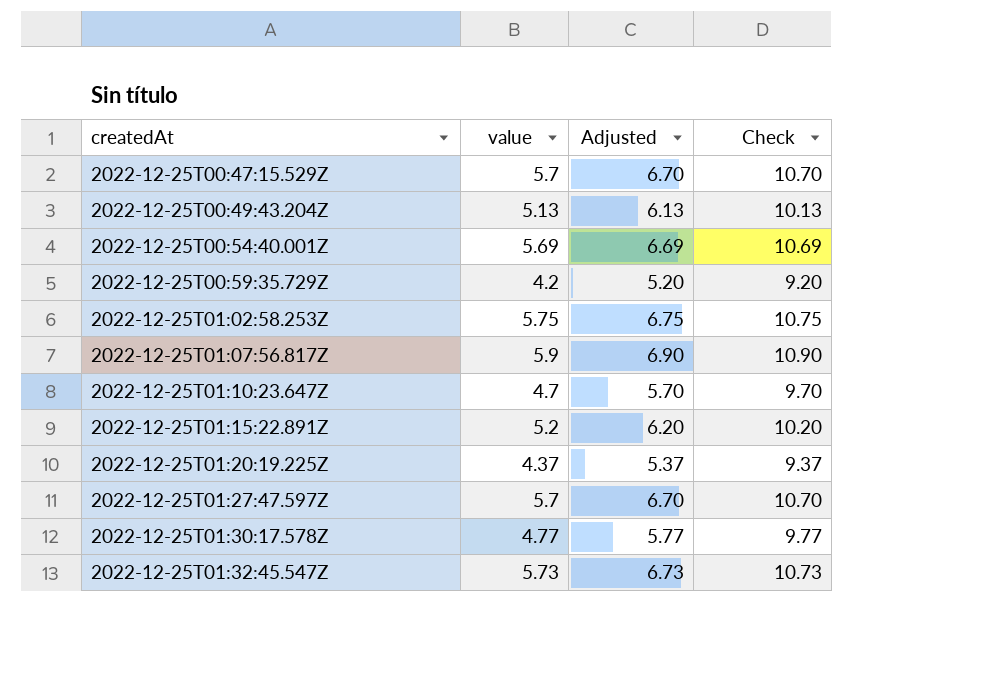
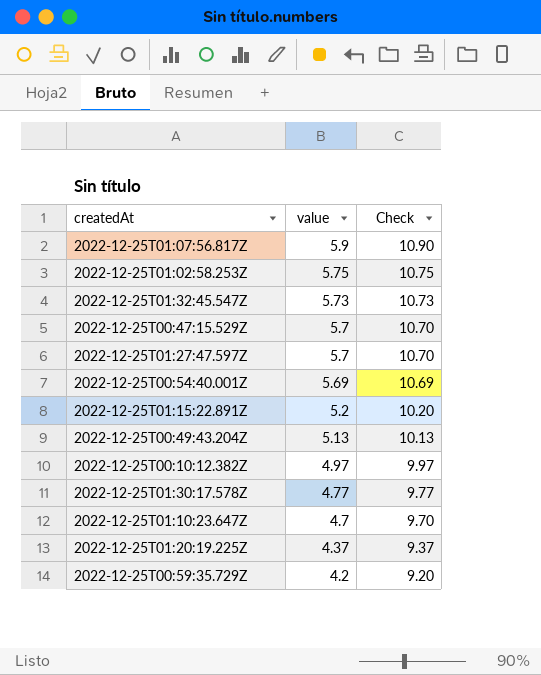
row order: createdAt ascending -> value descending
column Adjusted | formula: [value] + 1 -> none
row 2022-12-25T00:10:12.382Z: none -> 4.97 | 9.97

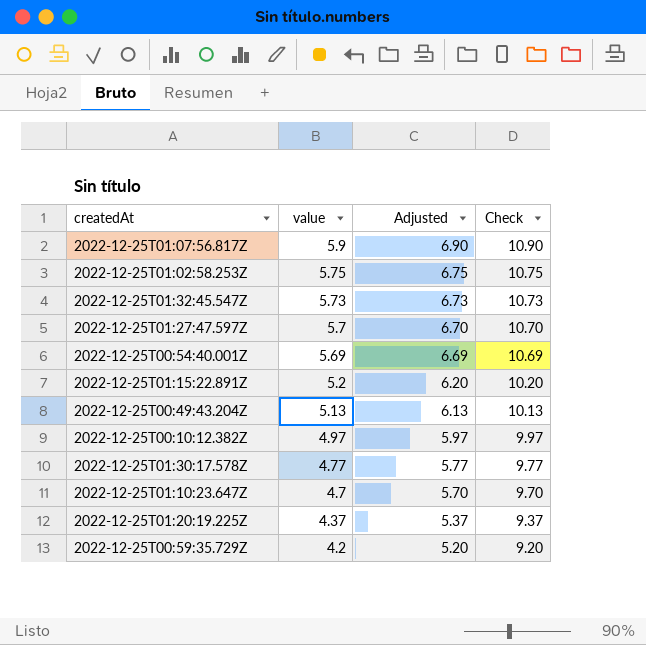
column Adjusted | formula: none -> [value] + 1
row 2022-12-25T00:47:15.529Z: 5.7 | 10.70 -> none

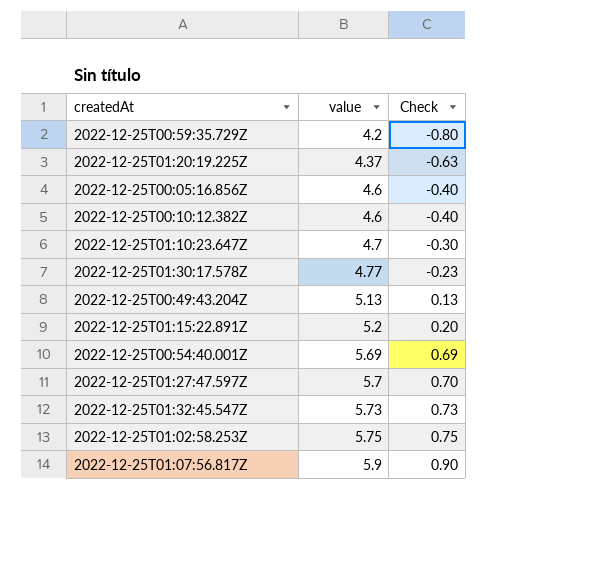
row order: value descending -> value ascending
column Adjusted | formula: [value] + 1 -> none
column Check | formula: [value] + 5 -> [value] - 5
row 2022-12-25T00:05:16.856Z: none -> 4.6 | -0.40
2022-12-25T00:10:12.382Z | value: 4.97 -> 4.6

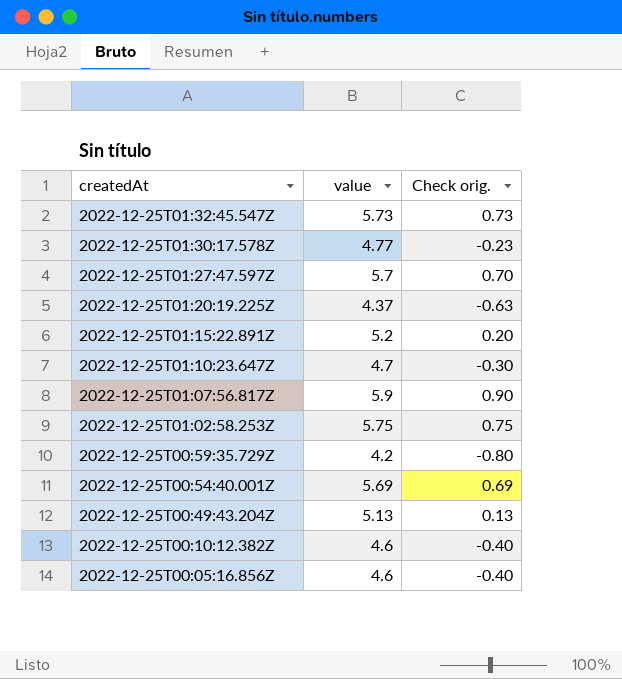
row order: value ascending -> createdAt descending
column name: Check -> Check orig.

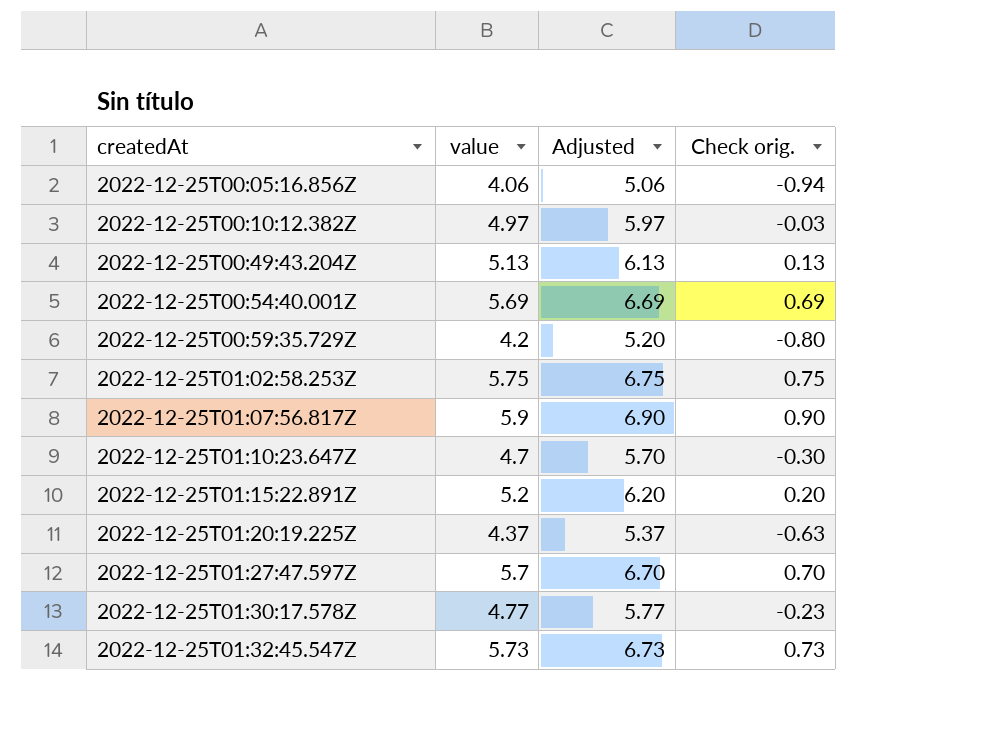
row order: createdAt descending -> createdAt ascending
column Adjusted | formula: none -> [value] + 1
2022-12-25T00:05:16.856Z | value: 4.6 -> 4.06
2022-12-25T00:05:16.856Z | Check orig.: -0.40 -> -0.94
2022-12-25T00:10:12.382Z | value: 4.6 -> 4.97
2022-12-25T00:10:12.382Z | Check orig.: -0.40 -> -0.03

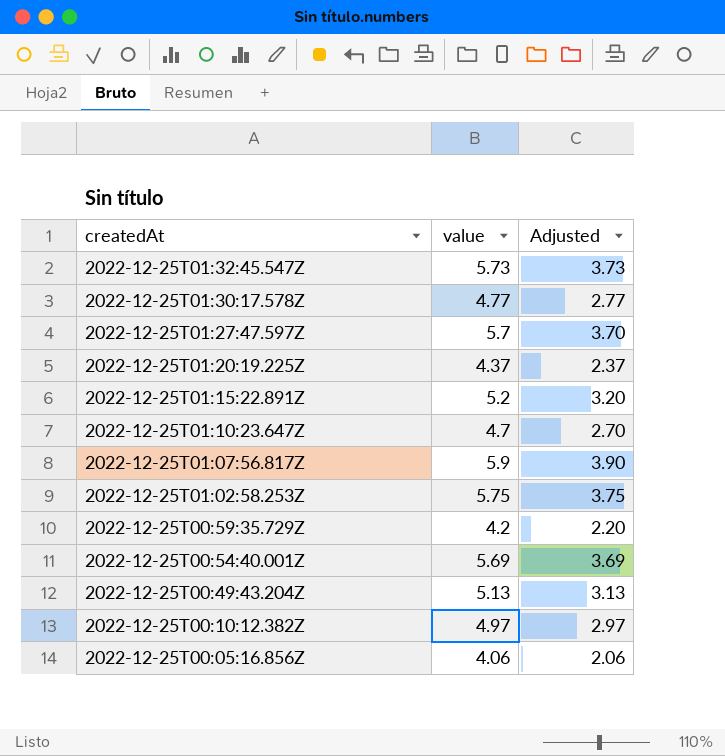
row order: createdAt ascending -> createdAt descending
column Check orig. | formula: [value] - 5 -> none
column Adjusted | formula: [value] + 1 -> [value] - 2

